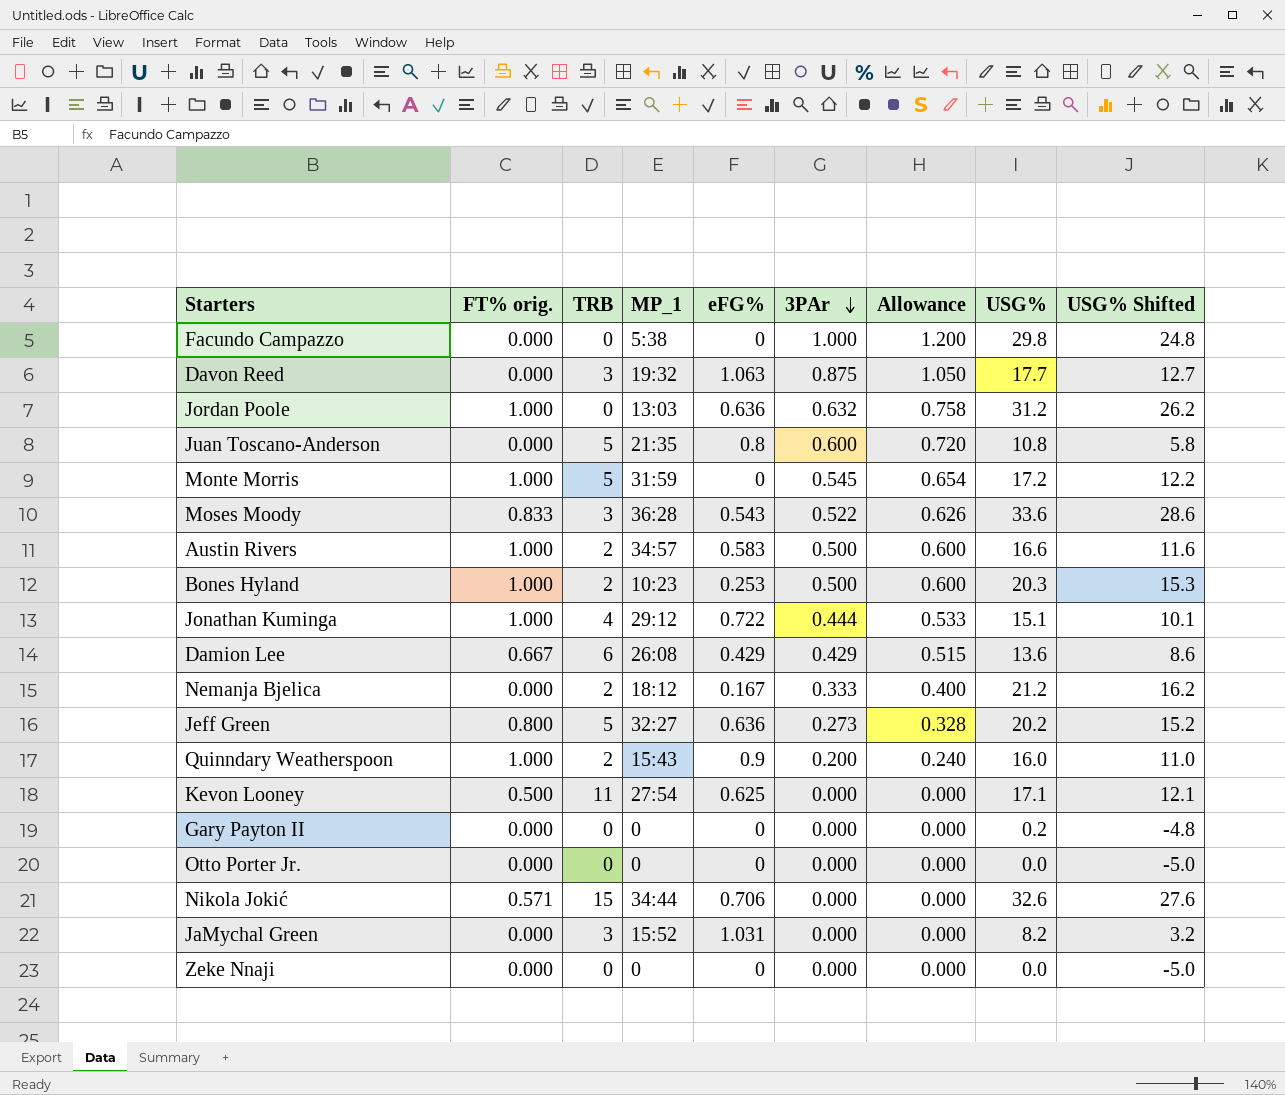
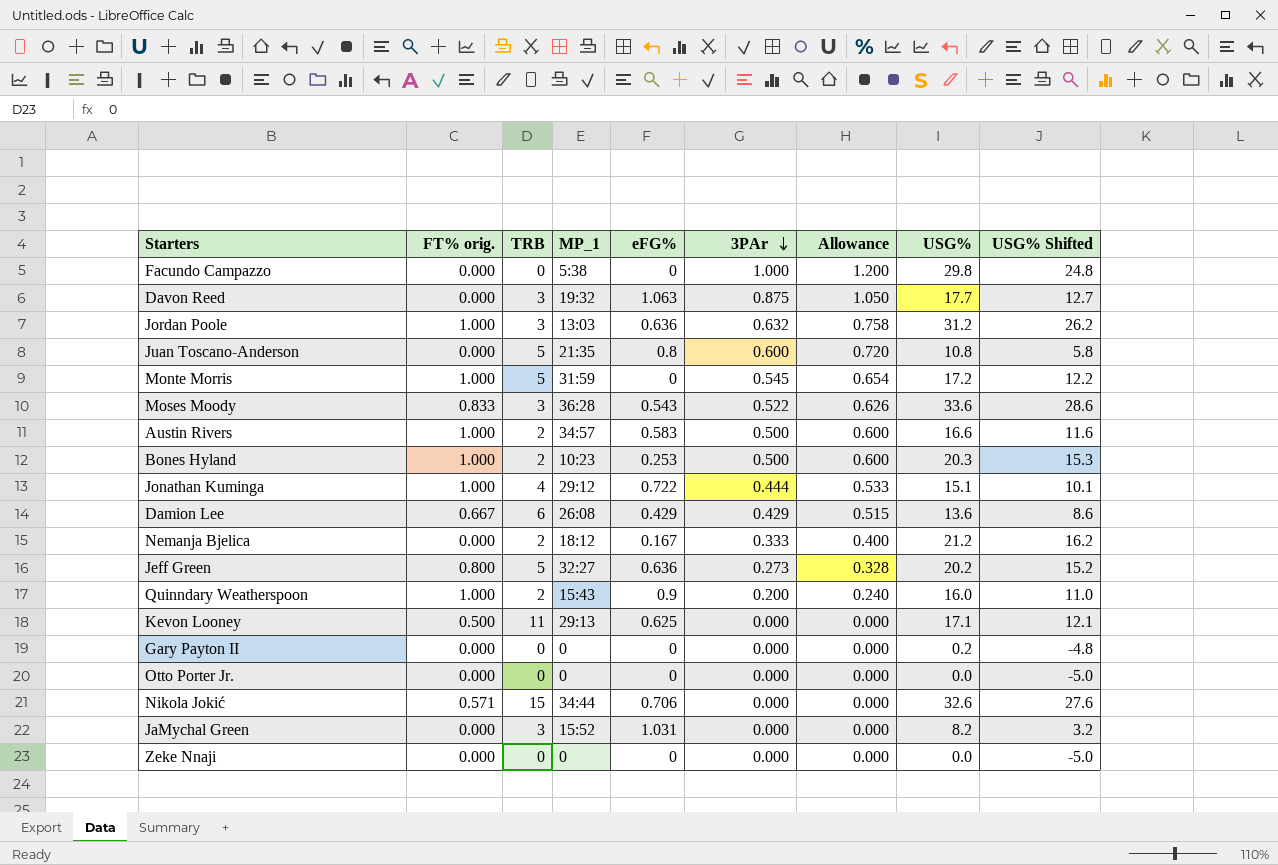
Jordan Poole | TRB: 0 -> 3
Kevon Looney | MP_1: 27:54 -> 29:13

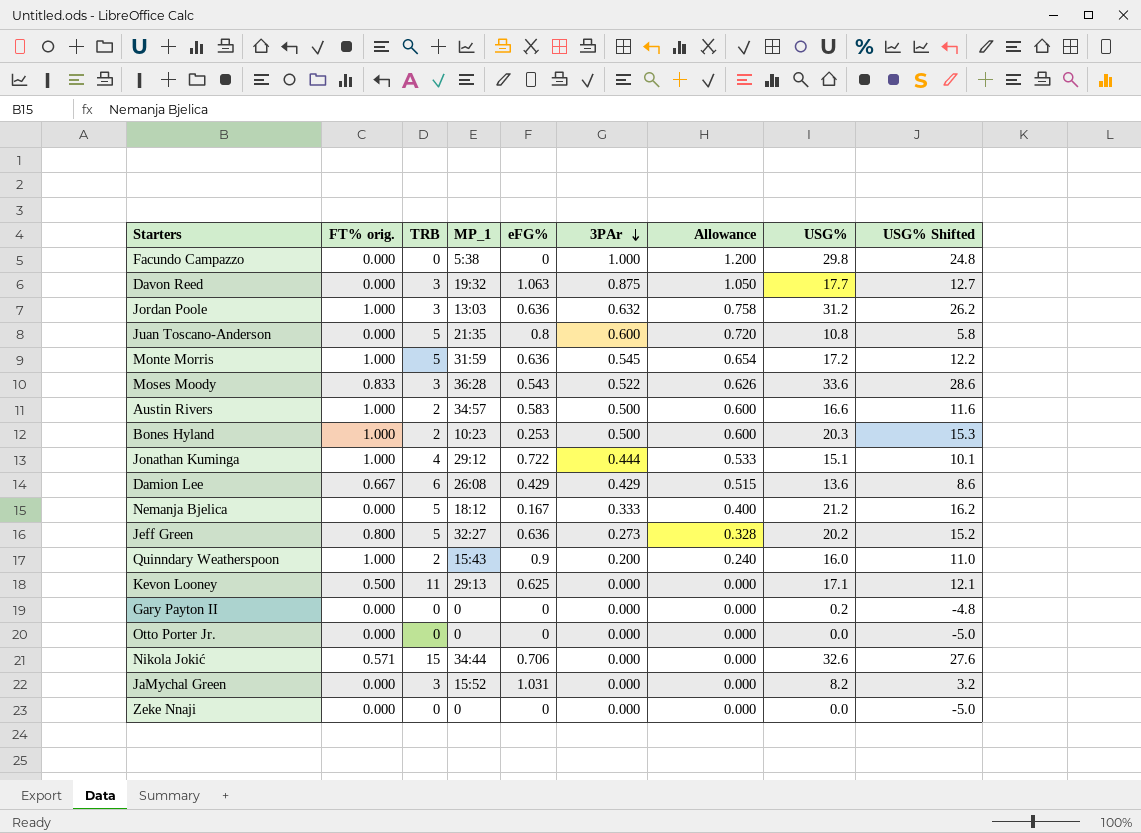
Monte Morris | eFG%: 0 -> 0.636
Nemanja Bjelica | TRB: 2 -> 5

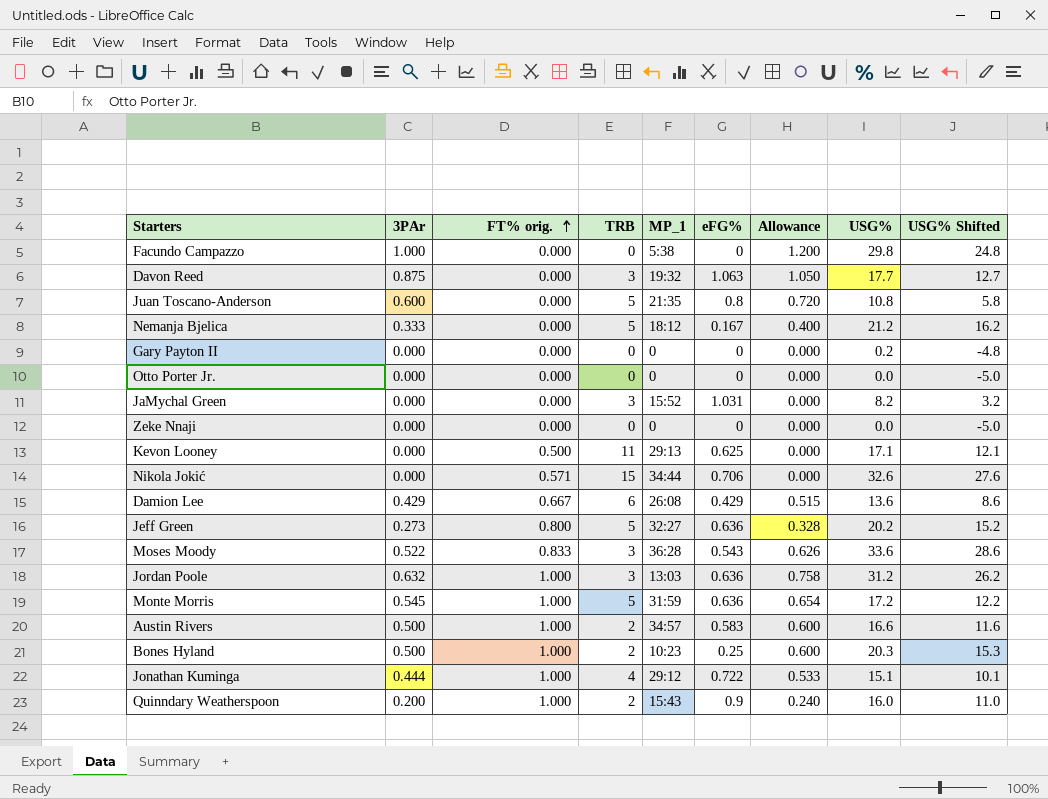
row order: 3PAr descending -> FT% orig. ascending
column 3PAr | position: 6 -> 2
Bones Hyland | eFG%: 0.253 -> 0.25

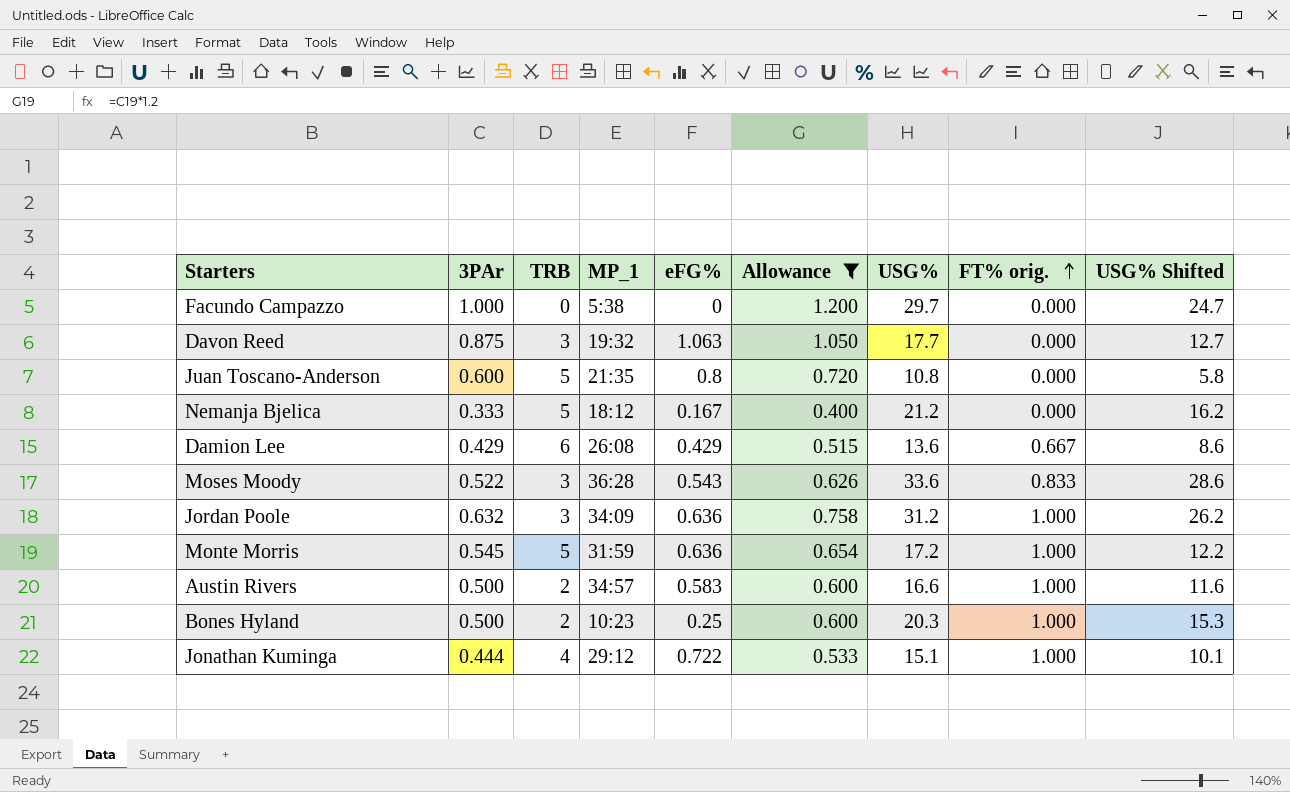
filter: none -> Allowance >= 0.400
column FT% orig. | position: 3 -> 8
Facundo Campazzo | USG%: 29.8 -> 29.7
Facundo Campazzo | USG% Shifted: 24.8 -> 24.7
Jordan Poole | MP_1: 13:03 -> 34:09

